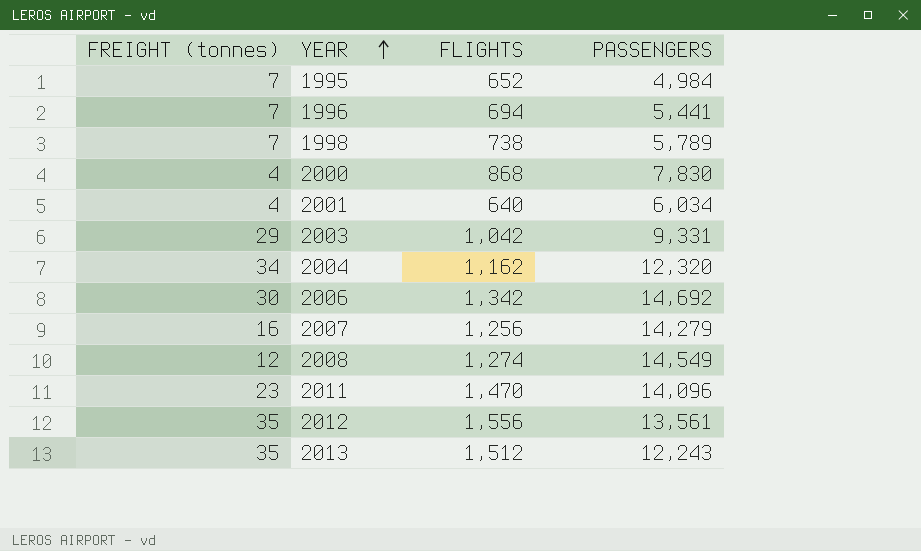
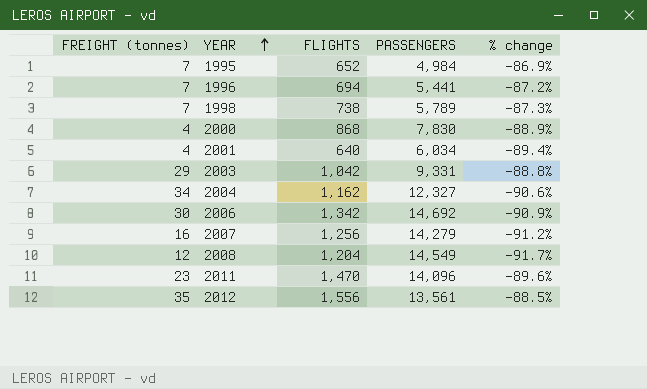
column % change | formula: none -> ([FLIGHTS] - [PASSENGERS]) / [PASSENGERS]
row 2013: 35 | 1,512 | 12,243 -> none
2004 | PASSENGERS: 12,320 -> 12,327
2008 | FLIGHTS: 1,274 -> 1,204

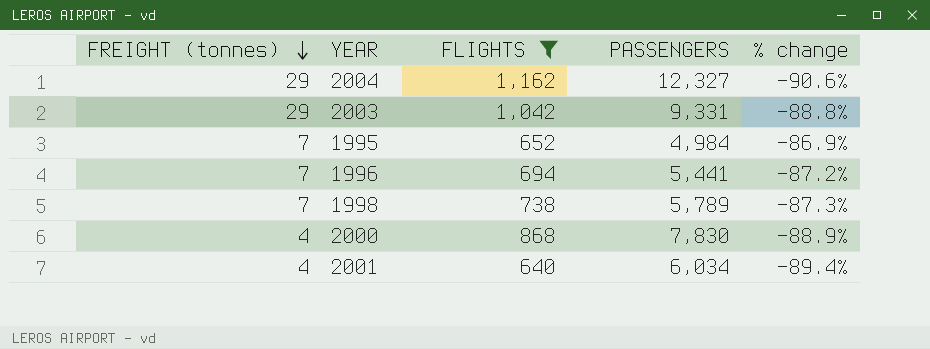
filter: none -> FLIGHTS <= 1,162
row order: YEAR ascending -> FREIGHT (tonnes) descending
2004 | FREIGHT (tonnes): 34 -> 29

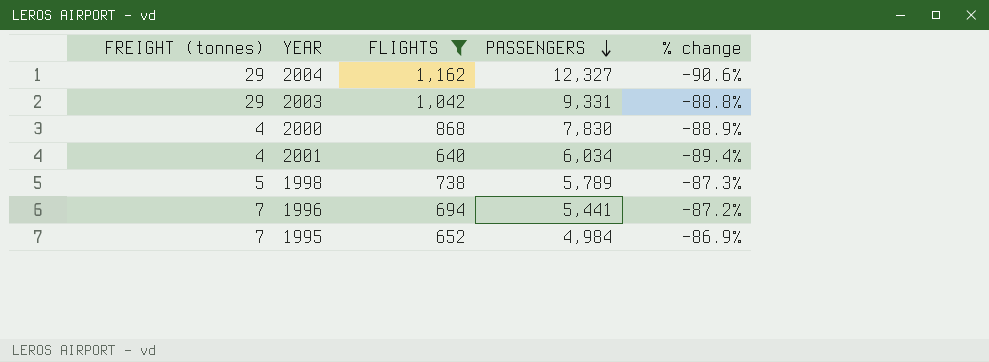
row order: FREIGHT (tonnes) descending -> PASSENGERS descending
1998 | FREIGHT (tonnes): 7 -> 5

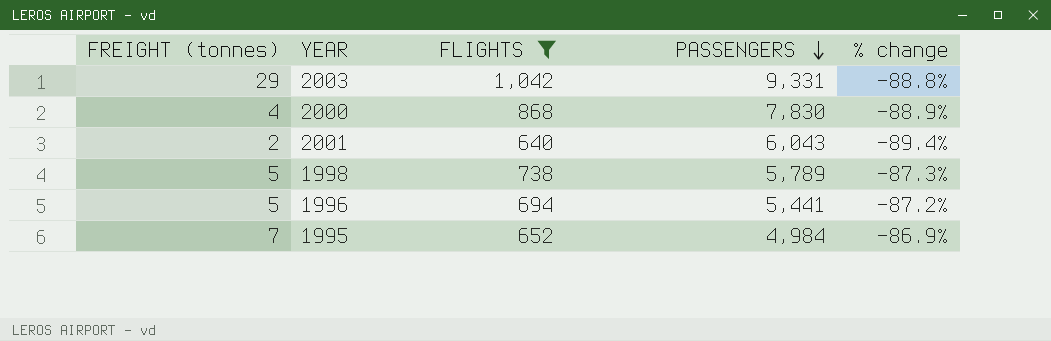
row 2004: 29 | 1,162 | 12,327 | -90.6% -> none
2001 | FREIGHT (tonnes): 4 -> 2
2001 | PASSENGERS: 6,034 -> 6,043
1996 | FREIGHT (tonnes): 7 -> 5

